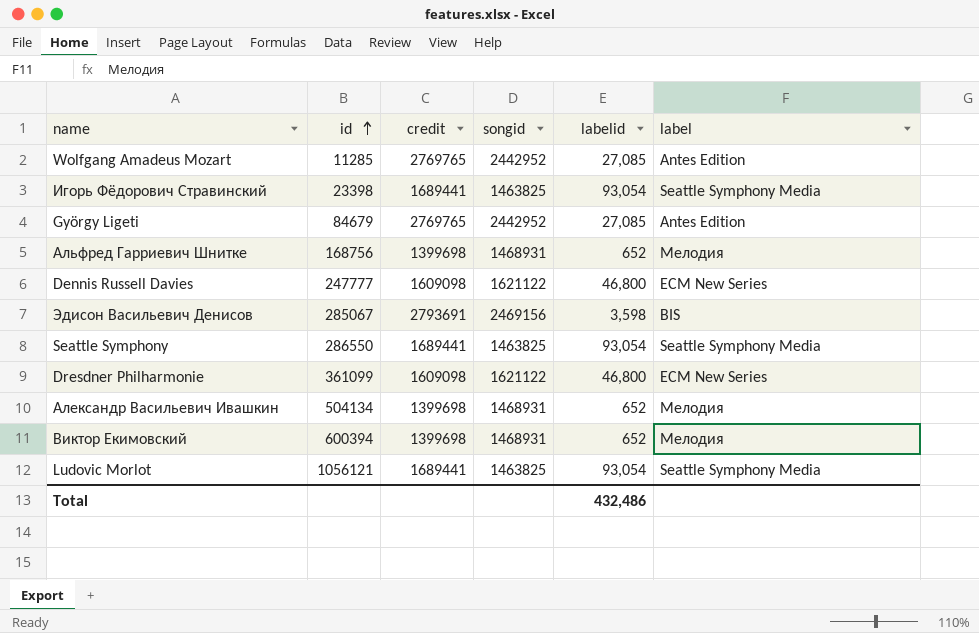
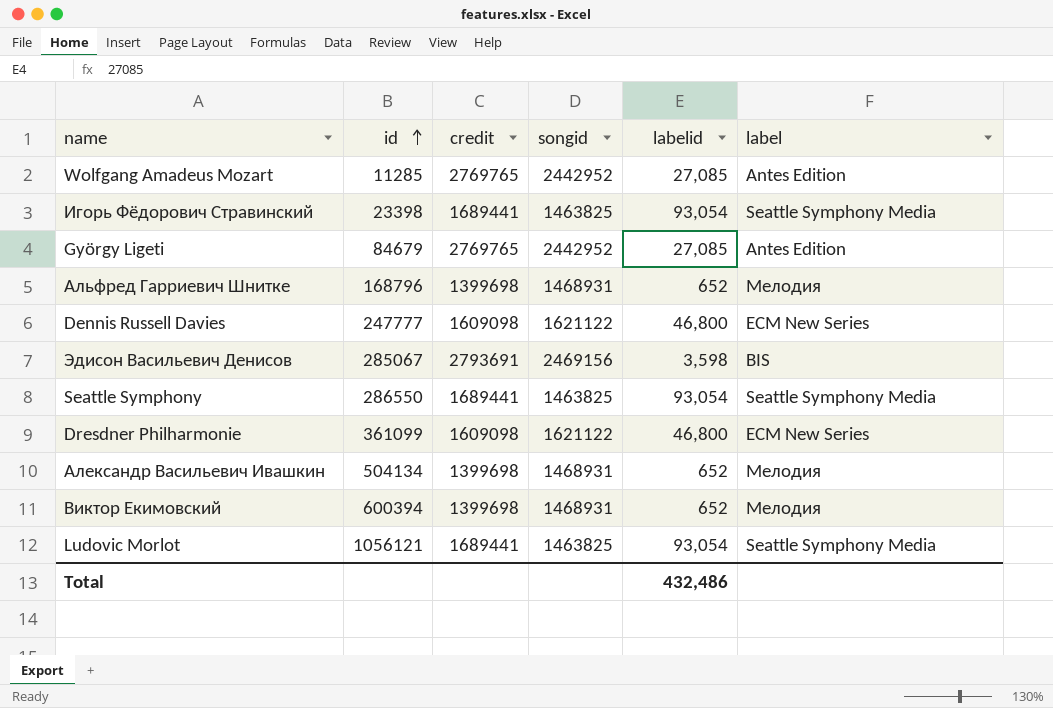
Альфред Гарриевич Шнитке | id: 168756 -> 168796

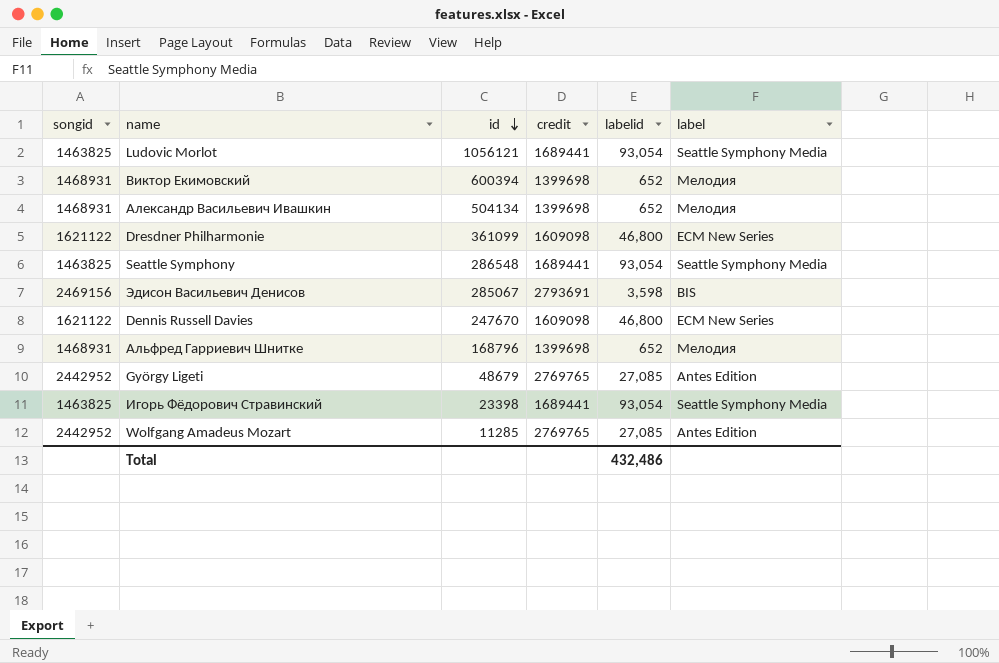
row order: id ascending -> id descending
column songid | position: 4 -> 1
Seattle Symphony | id: 286550 -> 286548
Dennis Russell Davies | id: 247777 -> 247670
György Ligeti | id: 84679 -> 48679

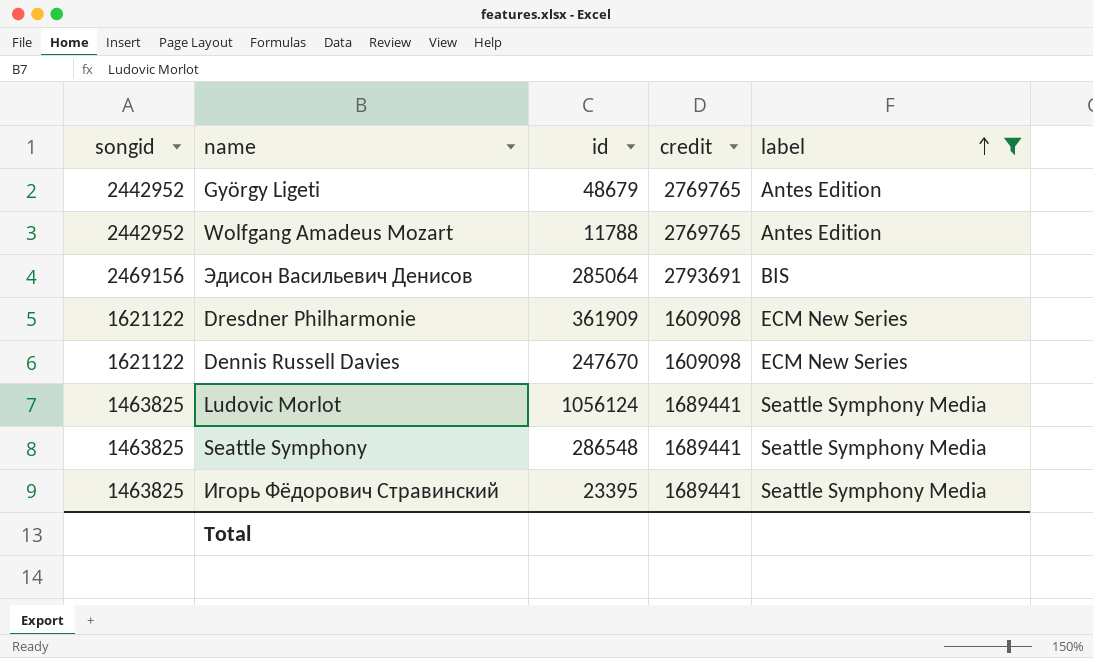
filter: none -> label != Мелодия
row order: id descending -> label ascending
column labelid | position: 5 -> none
Wolfgang Amadeus Mozart | id: 11285 -> 11788
Эдисон Васильевич Денисов | id: 285067 -> 285064
Dresdner Philharmonie | id: 361099 -> 361909
Ludovic Morlot | id: 1056121 -> 1056124
Игорь Фёдорович Стравинский | id: 23398 -> 23395

